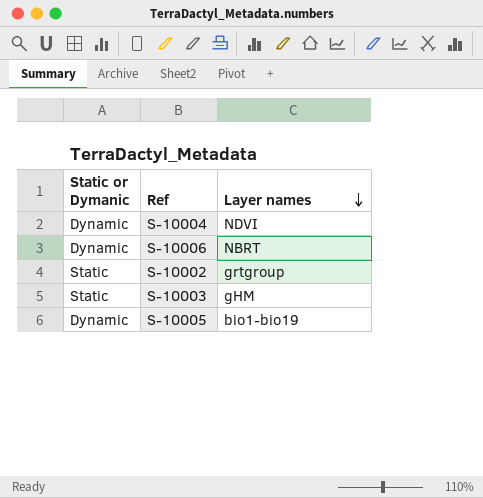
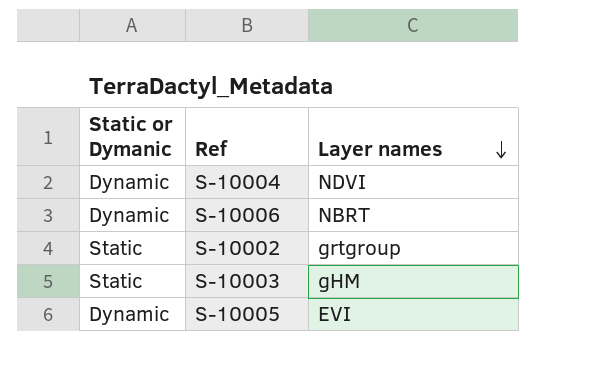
S-10005 | Layer names: bio1-bio19 -> EVI

